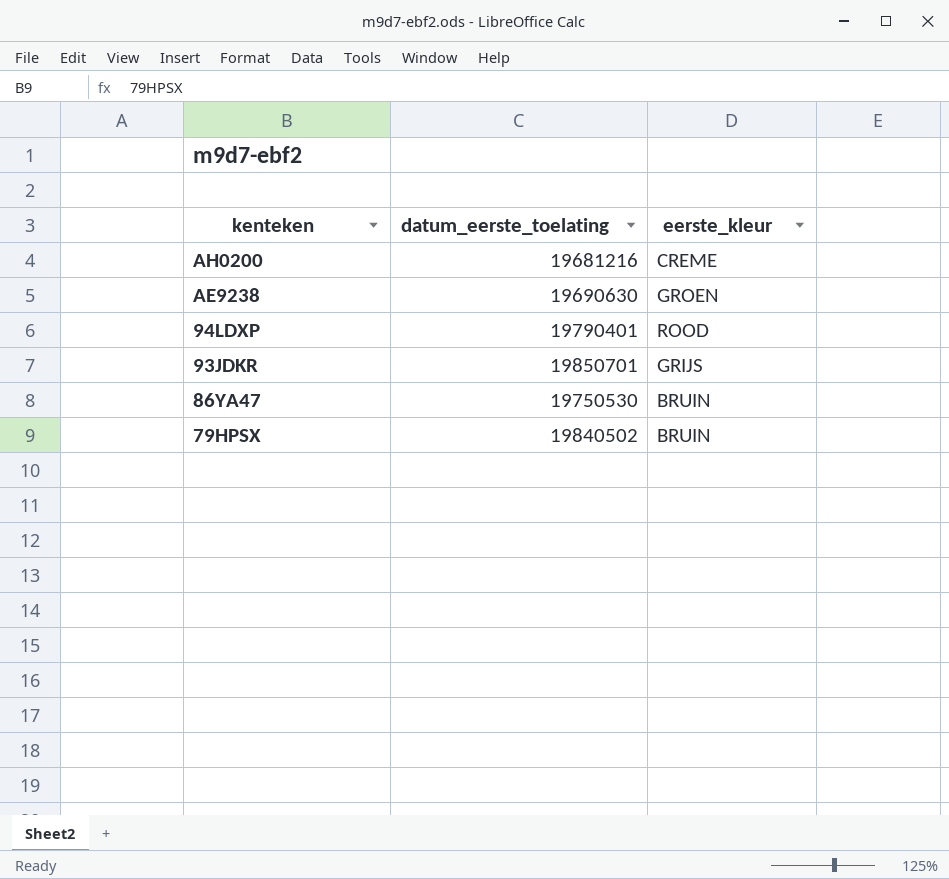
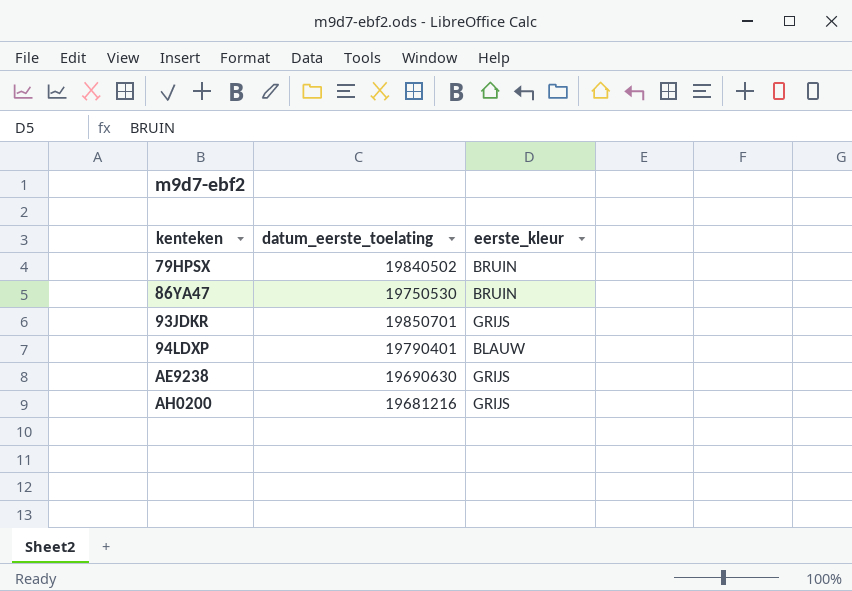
row order: kenteken descending -> kenteken ascending
94LDXP | eerste_kleur: ROOD -> BLAUW
AE9238 | eerste_kleur: GROEN -> GRIJS
AH0200 | eerste_kleur: CREME -> GRIJS

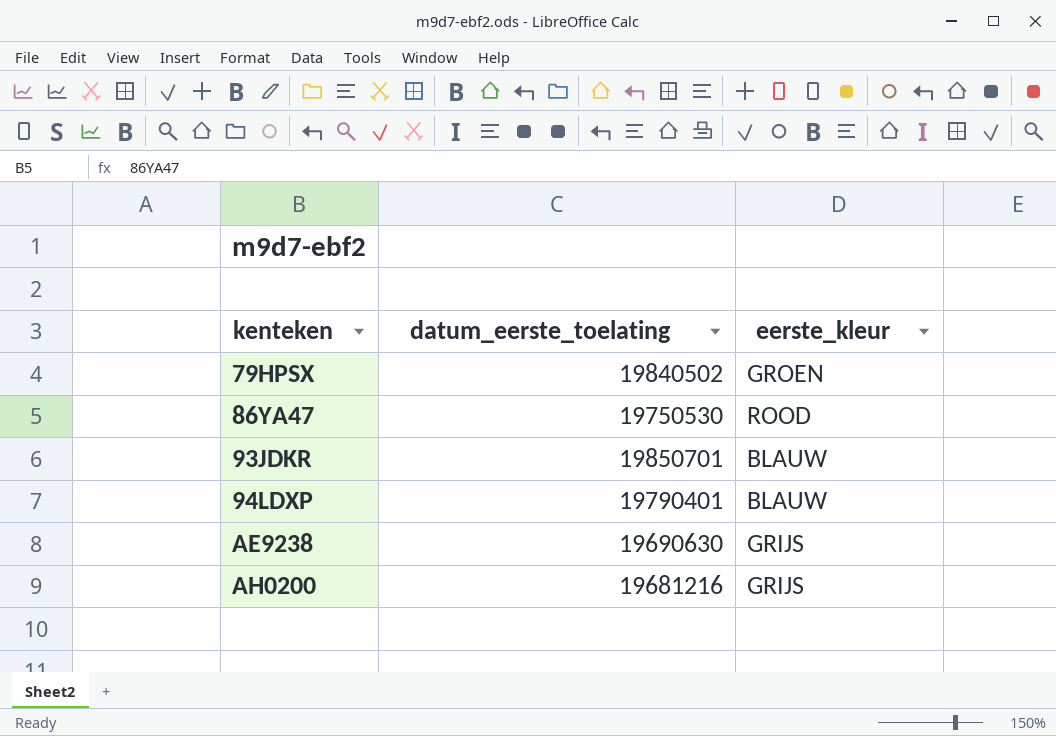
79HPSX | eerste_kleur: BRUIN -> GROEN
86YA47 | eerste_kleur: BRUIN -> ROOD
93JDKR | eerste_kleur: GRIJS -> BLAUW

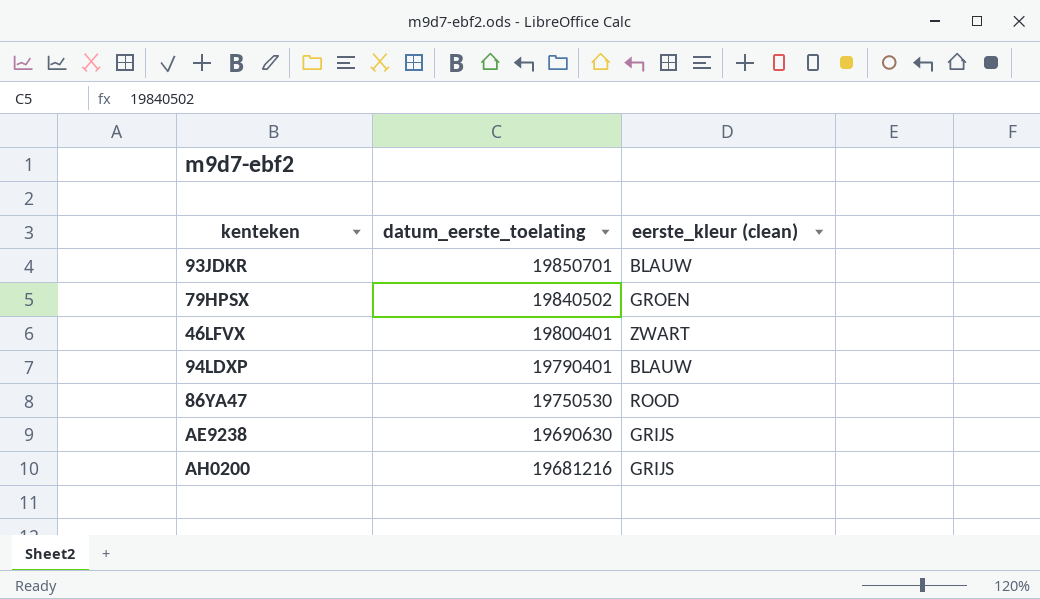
row order: kenteken ascending -> datum_eerste_toelating descending
column name: eerste_kleur -> eerste_kleur (clean)
row 46LFVX: none -> 19800401 | ZWART

